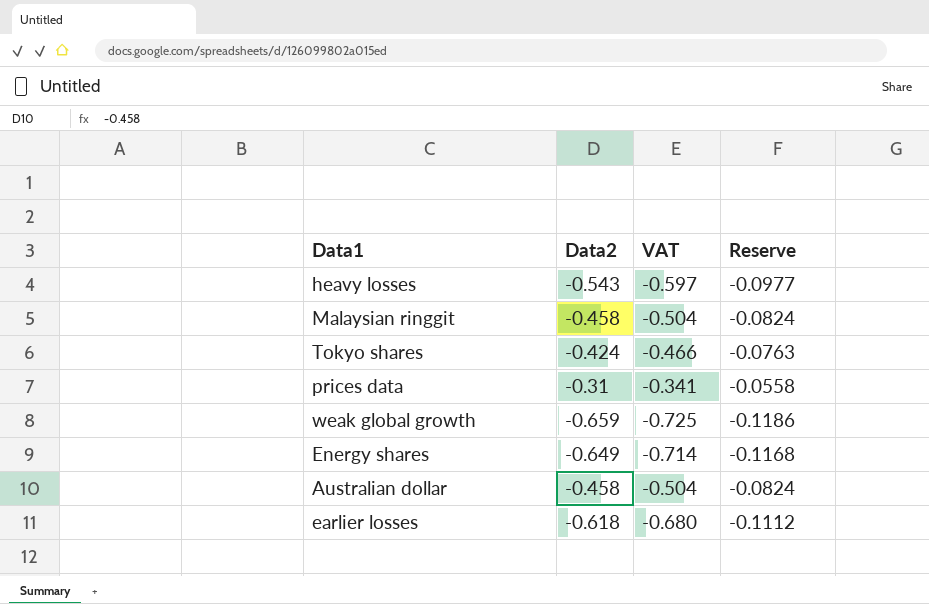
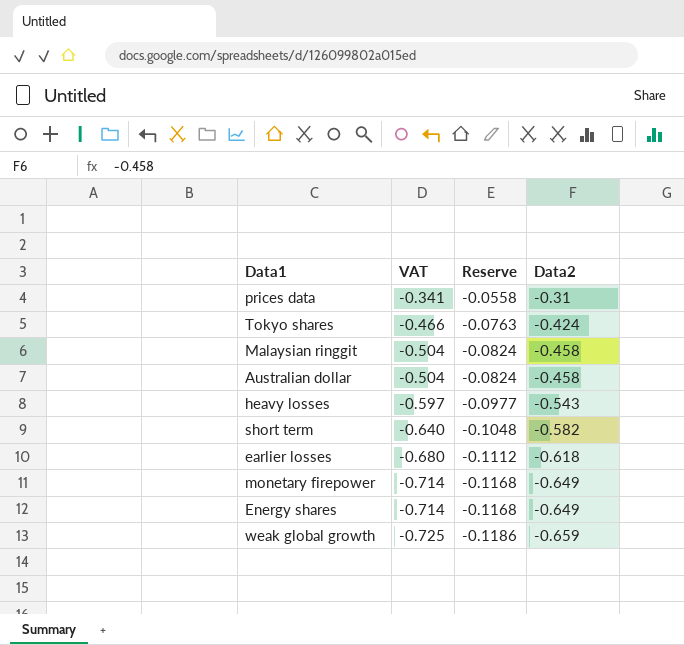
row order: none -> VAT descending
column Data2 | position: 2 -> 4
row short term: none -> -0.640 | -0.1048 | -0.582
row monetary firepower: none -> -0.714 | -0.1168 | -0.649

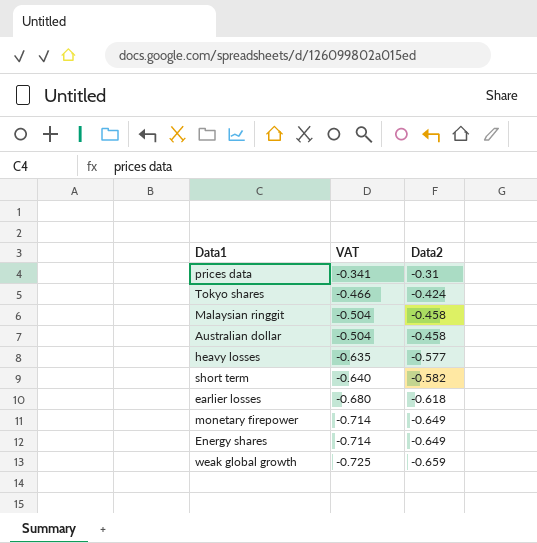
column Reserve | formula: [Data2] * 0.18 -> none
heavy losses | VAT: -0.597 -> -0.635
heavy losses | Data2: -0.543 -> -0.577

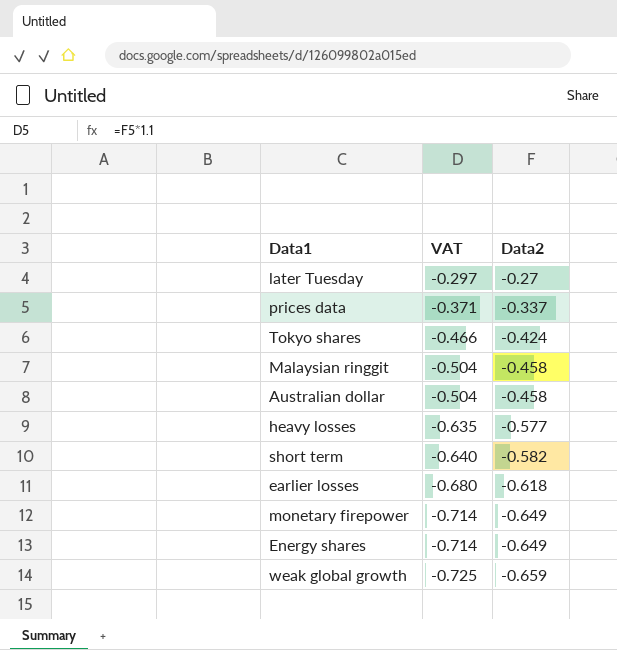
row later Tuesday: none -> -0.297 | -0.27
prices data | VAT: -0.341 -> -0.371
prices data | Data2: -0.31 -> -0.337

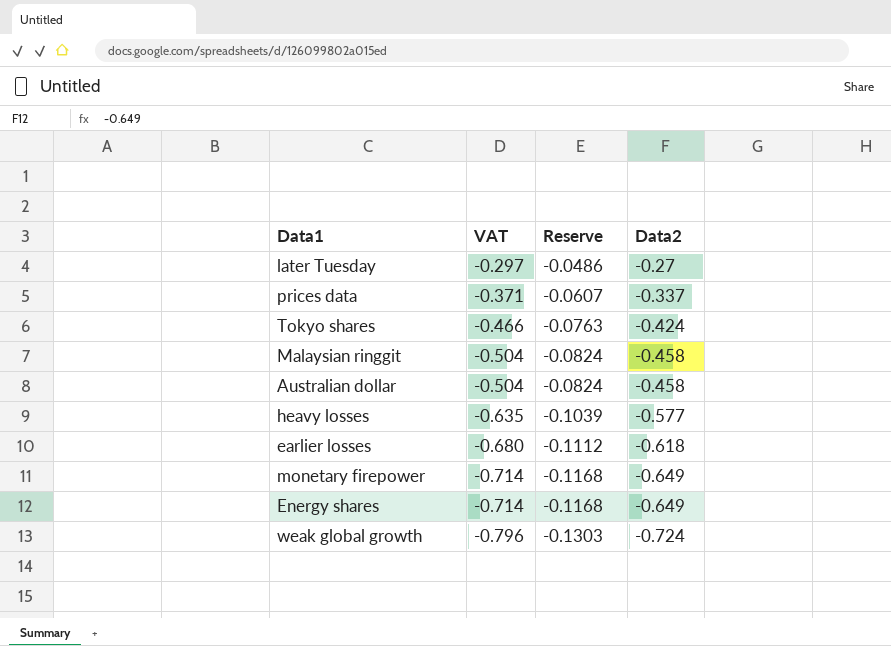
column Reserve | formula: none -> [Data2] * 0.18
row short term: -0.640 | -0.582 -> none
weak global growth | VAT: -0.725 -> -0.796
weak global growth | Data2: -0.659 -> -0.724

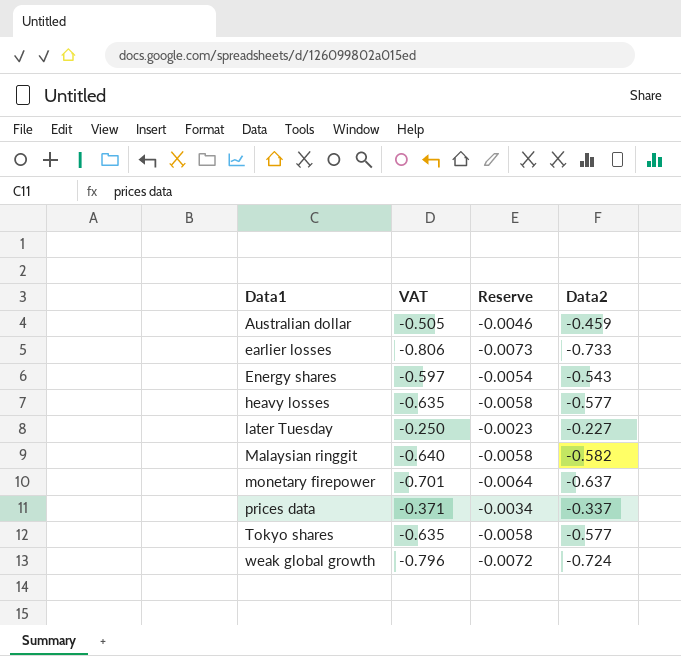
row order: VAT descending -> Data1 ascending
column Reserve | formula: [Data2] * 0.18 -> [Data2] * 0.01
Australian dollar | VAT: -0.504 -> -0.505
Australian dollar | Data2: -0.458 -> -0.459
earlier losses | VAT: -0.680 -> -0.806
earlier losses | Data2: -0.618 -> -0.733
Energy shares | VAT: -0.714 -> -0.597
Energy shares | Data2: -0.649 -> -0.543
later Tuesday | VAT: -0.297 -> -0.250
later Tuesday | Data2: -0.27 -> -0.227
Malaysian ringgit | VAT: -0.504 -> -0.640
Malaysian ringgit | Data2: -0.458 -> -0.582
monetary firepower | VAT: -0.714 -> -0.701
monetary firepower | Data2: -0.649 -> -0.637
Tokyo shares | VAT: -0.466 -> -0.635
Tokyo shares | Data2: -0.424 -> -0.577

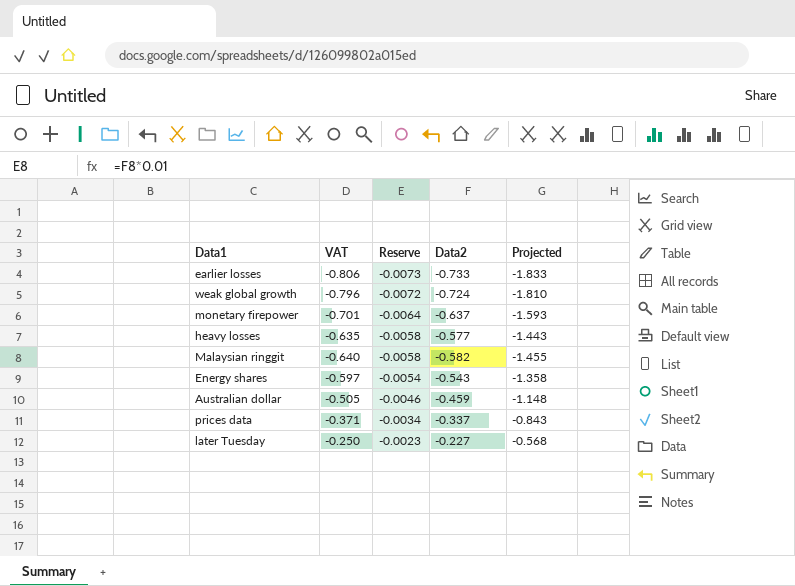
row order: Data1 ascending -> Reserve ascending
column Projected | formula: none -> [Data2] * 2.5
row Tokyo shares: -0.635 | -0.0058 | -0.577 -> none

